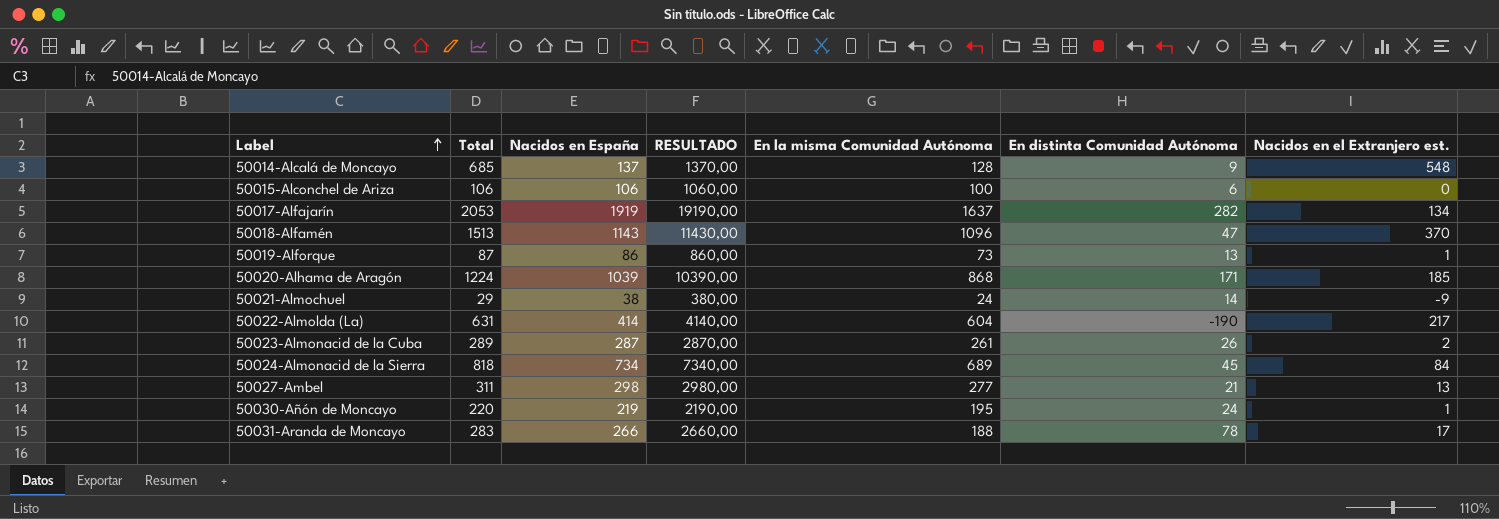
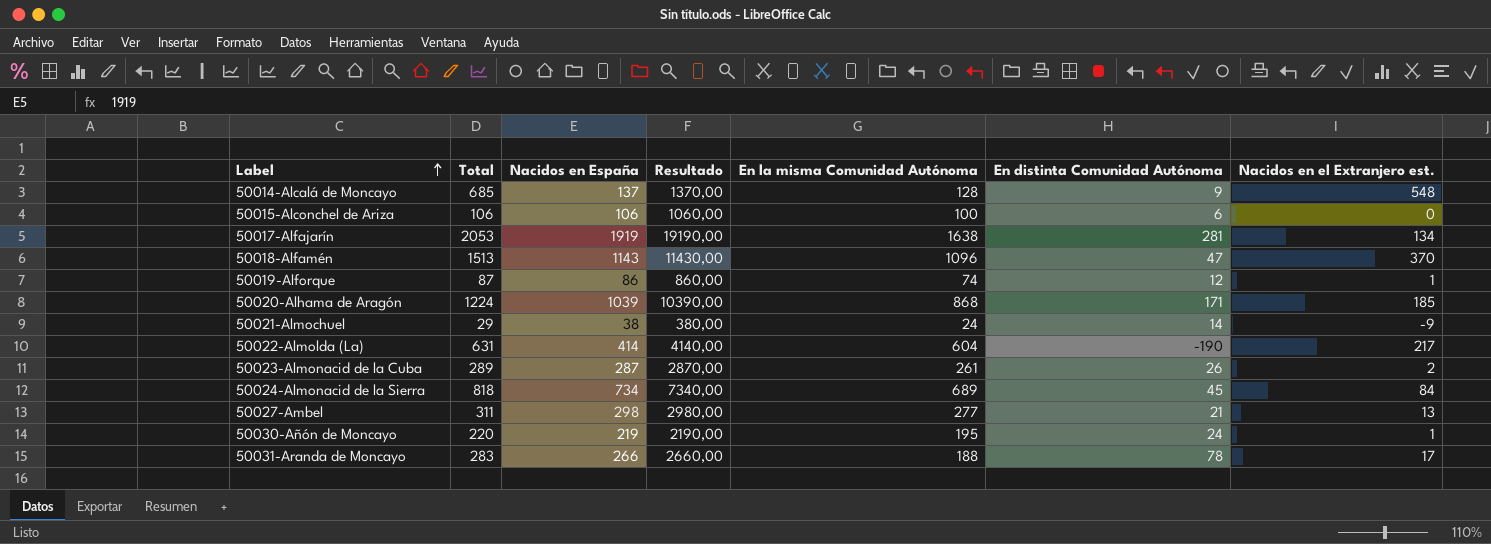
column name: RESULTADO -> Resultado
50017-Alfajarín | En la misma Comunidad Autónoma: 1637 -> 1638
50017-Alfajarín | En distinta Comunidad Autónoma: 282 -> 281
50019-Alforque | En la misma Comunidad Autónoma: 73 -> 74
50019-Alforque | En distinta Comunidad Autónoma: 13 -> 12

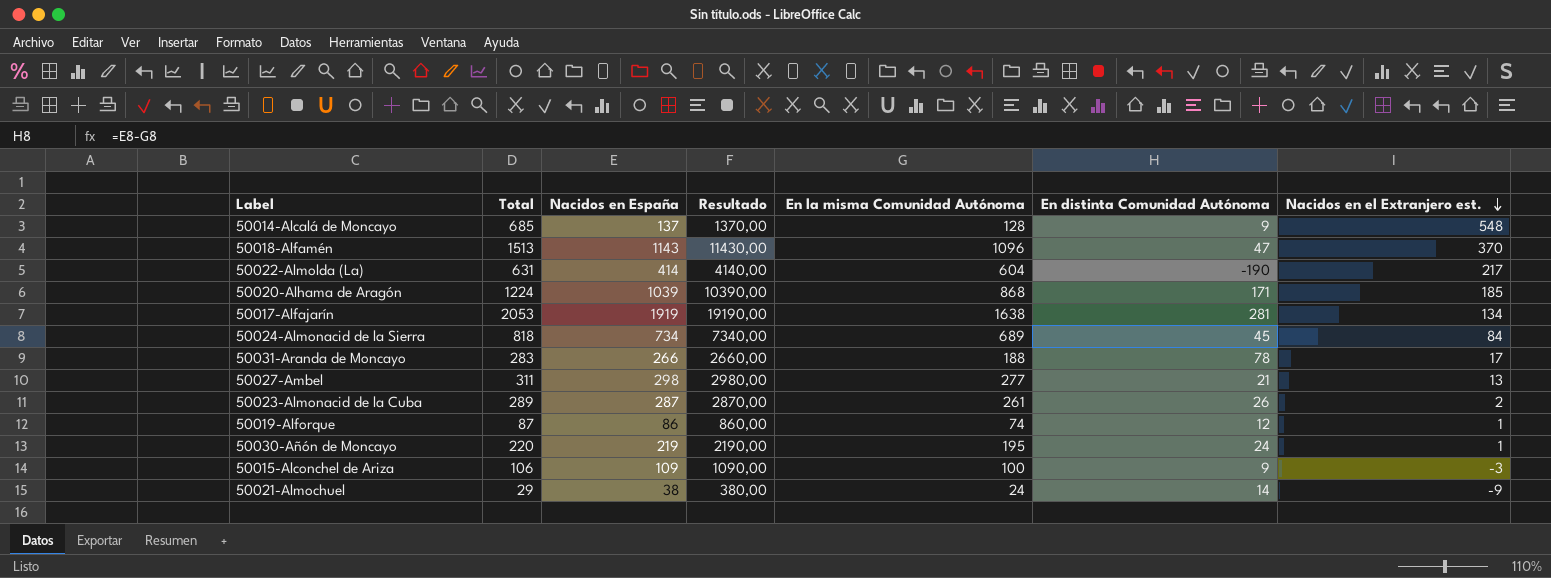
row order: Label ascending -> Nacidos en el Extranjero est. descending
50015-Alconchel de Ariza | Nacidos en España: 106 -> 109
50015-Alconchel de Ariza | Resultado: 1060,00 -> 1090,00
50015-Alconchel de Ariza | En distinta Comunidad Autónoma: 6 -> 9
50015-Alconchel de Ariza | Nacidos en el Extranjero est.: 0 -> -3

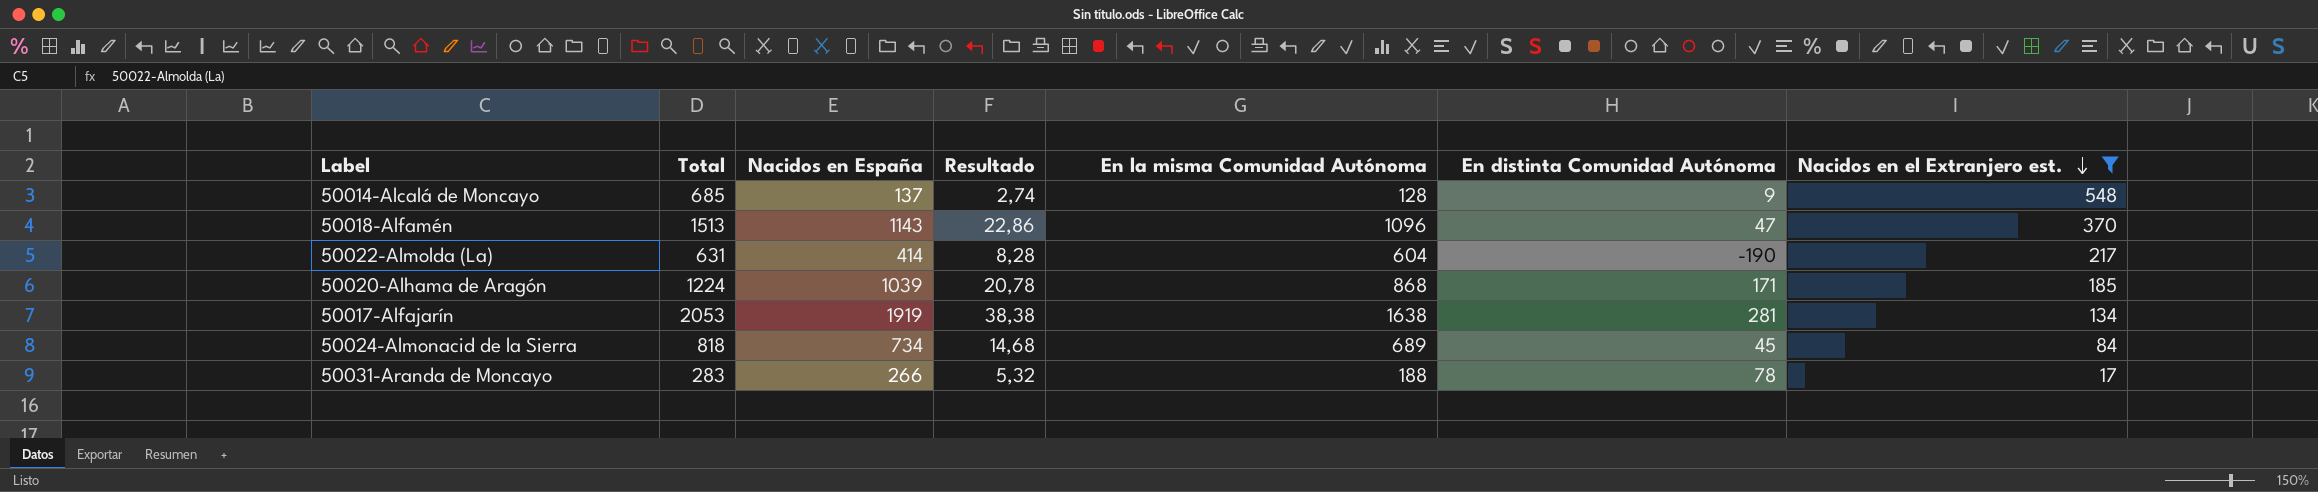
filter: none -> Nacidos en el Extranjero est. >= 17
column Resultado | formula: [Nacidos en España] * 10 -> [Nacidos en España] * 0,02

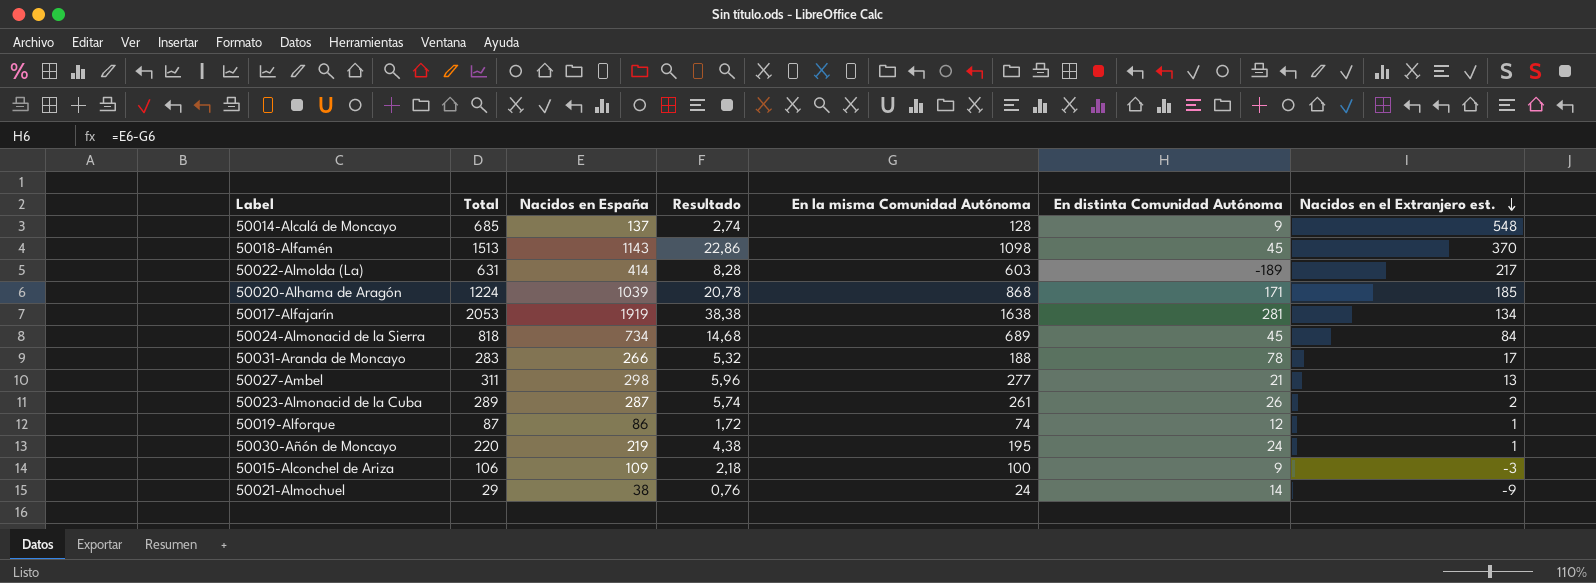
filter: Nacidos en el Extranjero est. >= 17 -> none
50018-Alfamén | En la misma Comunidad Autónoma: 1096 -> 1098
50018-Alfamén | En distinta Comunidad Autónoma: 47 -> 45
50022-Almolda (La) | En la misma Comunidad Autónoma: 604 -> 603
50022-Almolda (La) | En distinta Comunidad Autónoma: -190 -> -189

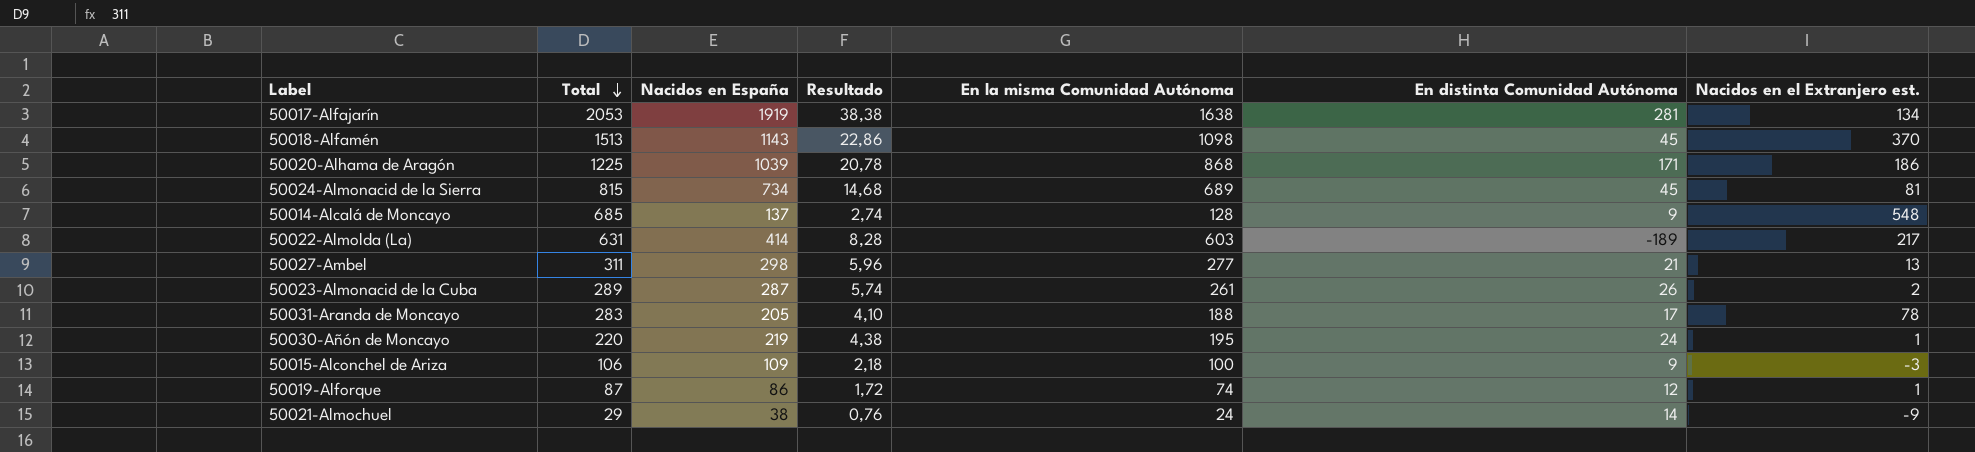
row order: Nacidos en el Extranjero est. descending -> Total descending
50020-Alhama de Aragón | Total: 1224 -> 1225
50020-Alhama de Aragón | Nacidos en el Extranjero est.: 185 -> 186
50024-Almonacid de la Sierra | Total: 818 -> 815
50024-Almonacid de la Sierra | Nacidos en el Extranjero est.: 84 -> 81
50031-Aranda de Moncayo | Nacidos en España: 266 -> 205
50031-Aranda de Moncayo | Resultado: 5,32 -> 4,10
50031-Aranda de Moncayo | En distinta Comunidad Autónoma: 78 -> 17
50031-Aranda de Moncayo | Nacidos en el Extranjero est.: 17 -> 78

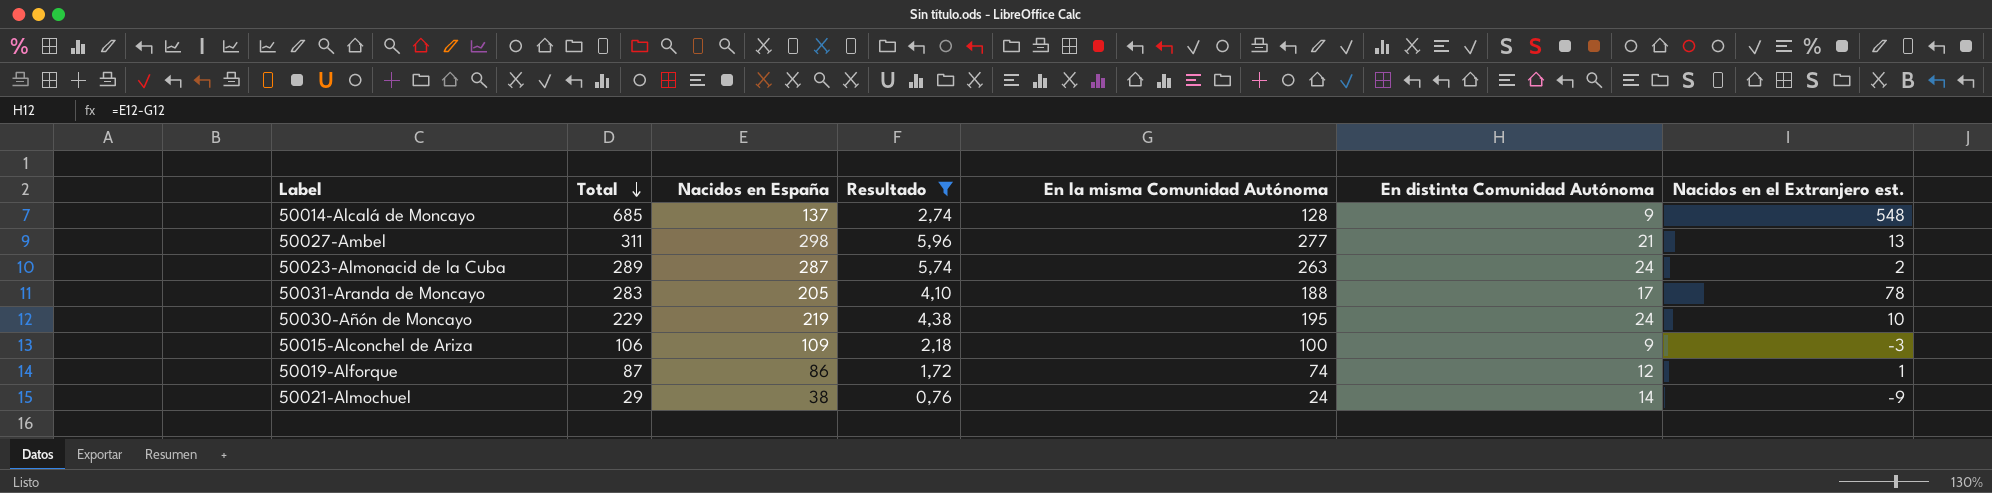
filter: none -> Resultado <= 5,96
50023-Almonacid de la Cuba | En la misma Comunidad Autónoma: 261 -> 263
50023-Almonacid de la Cuba | En distinta Comunidad Autónoma: 26 -> 24
50030-Añón de Moncayo | Total: 220 -> 229
50030-Añón de Moncayo | Nacidos en el Extranjero est.: 1 -> 10

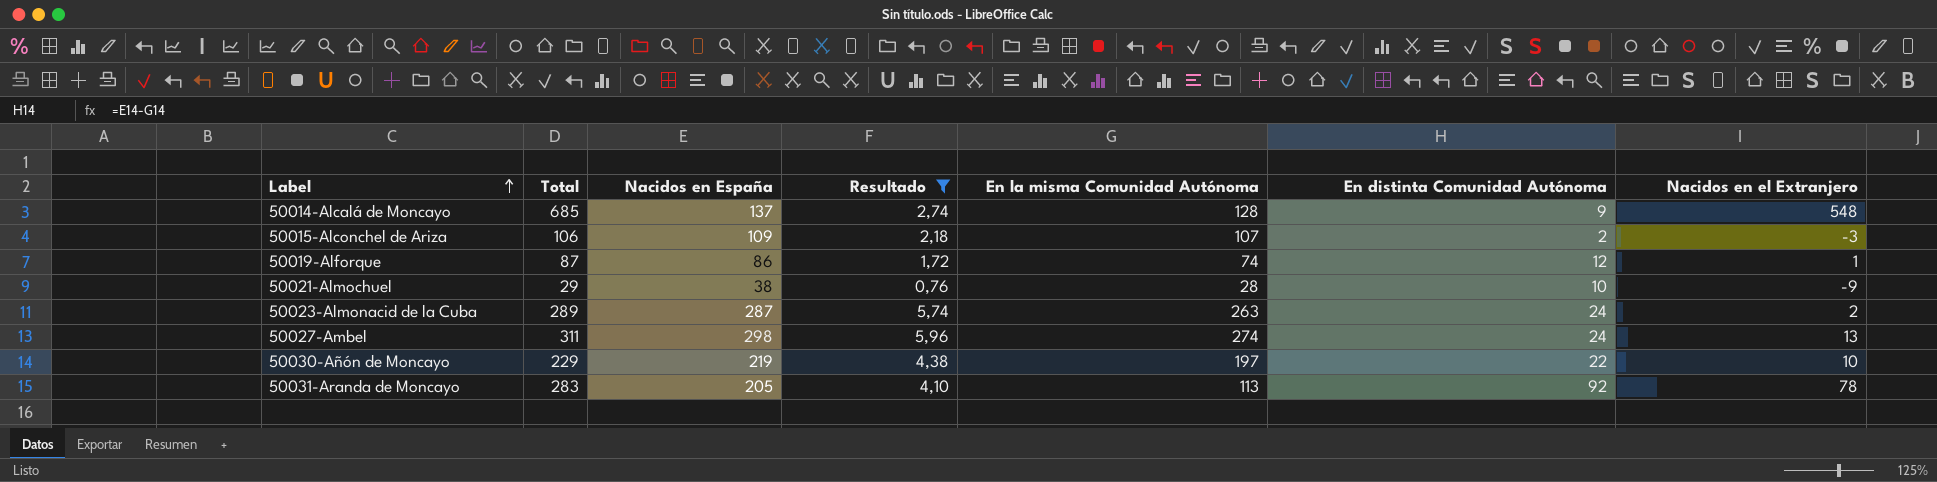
row order: Total descending -> Label ascending
column name: Nacidos en el Extranjero est. -> Nacidos en el Extranjero
50015-Alconchel de Ariza | En la misma Comunidad Autónoma: 100 -> 107
50015-Alconchel de Ariza | En distinta Comunidad Autónoma: 9 -> 2
50021-Almochuel | En la misma Comunidad Autónoma: 24 -> 28
50021-Almochuel | En distinta Comunidad Autónoma: 14 -> 10
50027-Ambel | En la misma Comunidad Autónoma: 277 -> 274
50027-Ambel | En distinta Comunidad Autónoma: 21 -> 24
50030-Añón de Moncayo | En la misma Comunidad Autónoma: 195 -> 197
50030-Añón de Moncayo | En distinta Comunidad Autónoma: 24 -> 22
50031-Aranda de Moncayo | En la misma Comunidad Autónoma: 188 -> 113
50031-Aranda de Moncayo | En distinta Comunidad Autónoma: 17 -> 92

